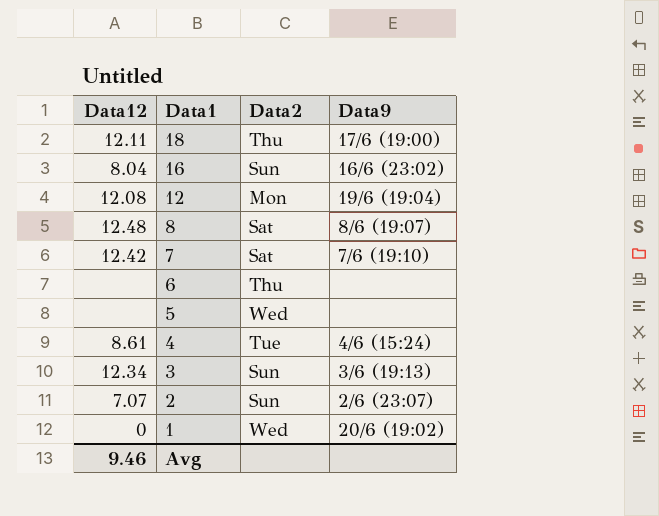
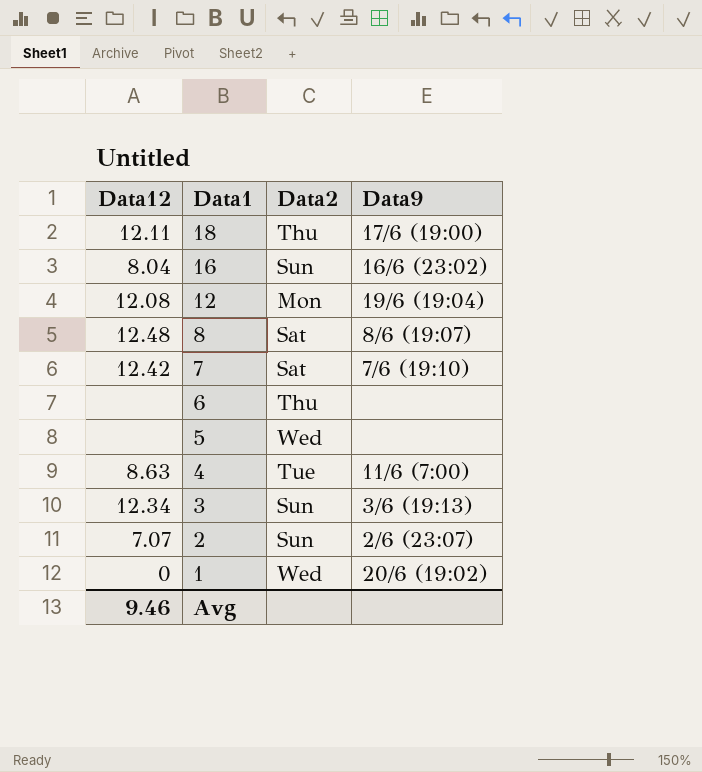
4 | Data12: 8.61 -> 8.63
4 | Data9: 4/6 (15:24) -> 11/6 (7:00)

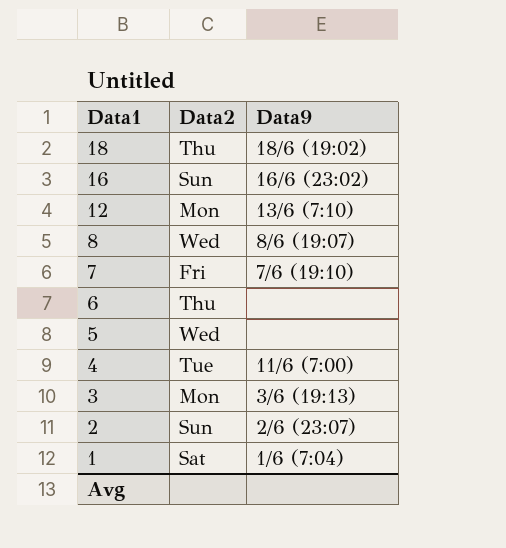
column Data12 | position: 1 -> none
18 | Data9: 17/6 (19:00) -> 18/6 (19:02)
12 | Data9: 19/6 (19:04) -> 13/6 (7:10)
8 | Data2: Sat -> Wed
7 | Data2: Sat -> Fri
3 | Data2: Sun -> Mon
1 | Data2: Wed -> Sat
1 | Data9: 20/6 (19:02) -> 1/6 (7:04)

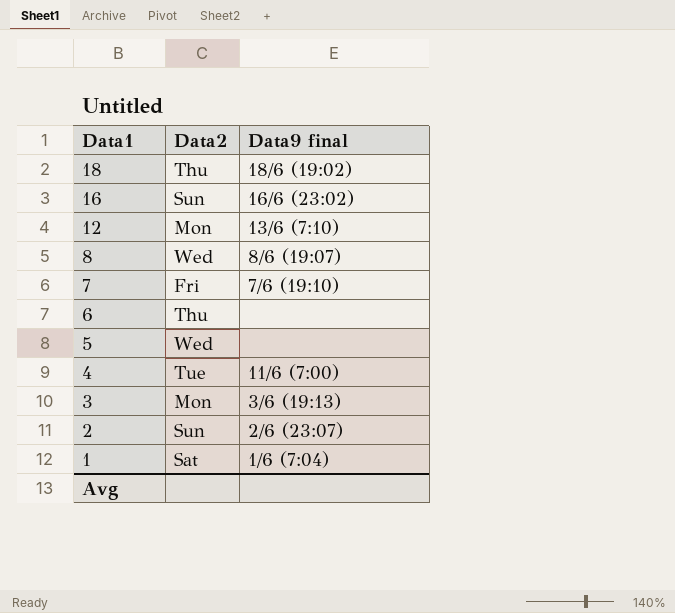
column name: Data9 -> Data9 final

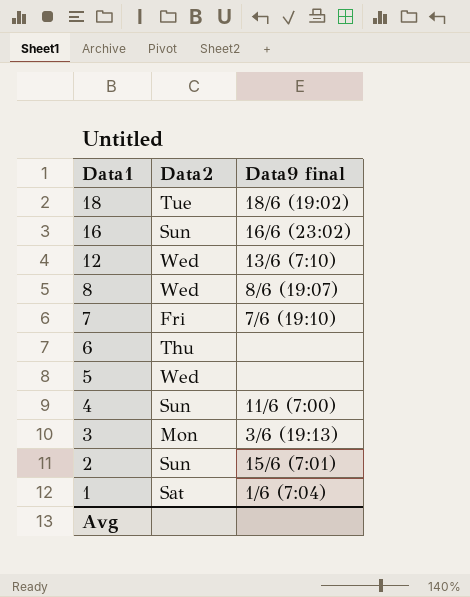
18 | Data2: Thu -> Tue
12 | Data2: Mon -> Wed
4 | Data2: Tue -> Sun
2 | Data9 final: 2/6 (23:07) -> 15/6 (7:01)

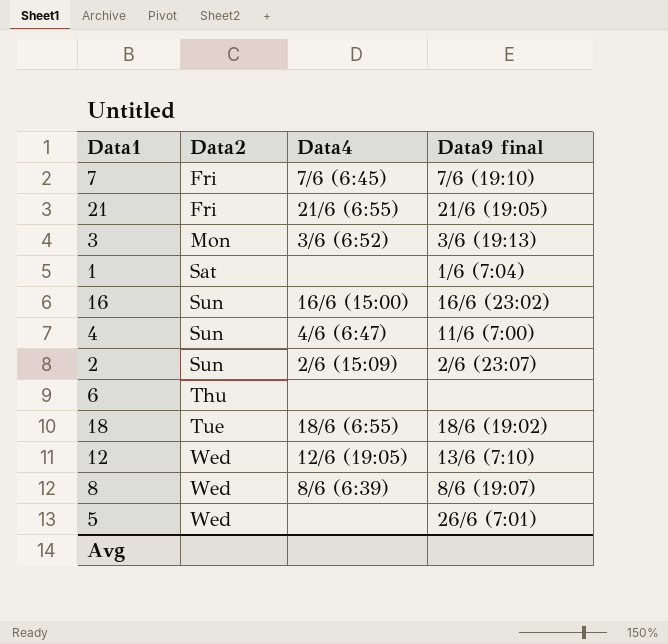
row order: Data1 descending -> Data2 ascending
column Data4 | position: none -> 3
row 21: none -> Fri | 21/6 (6:55) | 21/6 (19:05)
2 | Data9 final: 15/6 (7:01) -> 2/6 (23:07)
5 | Data9 final: none -> 26/6 (7:01)

